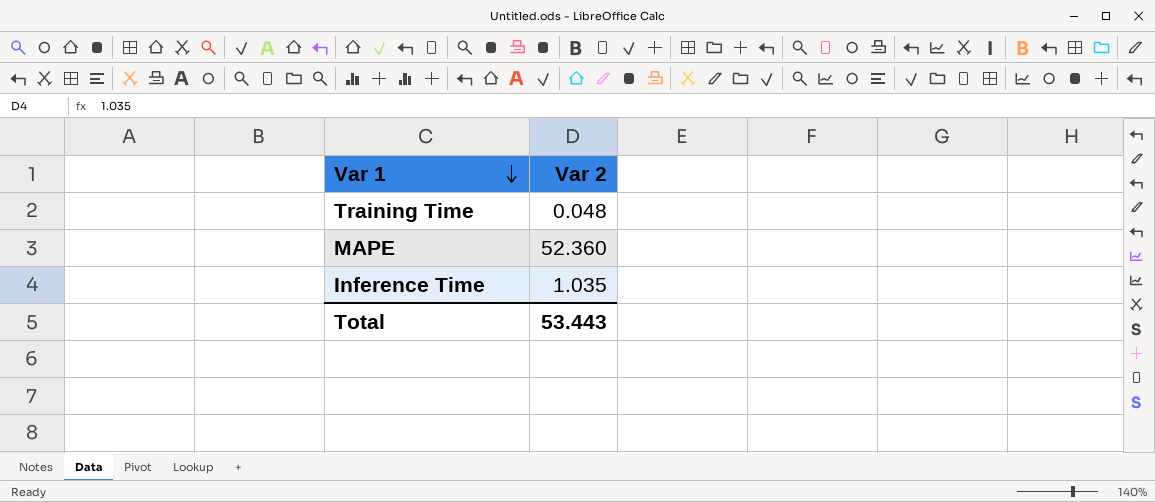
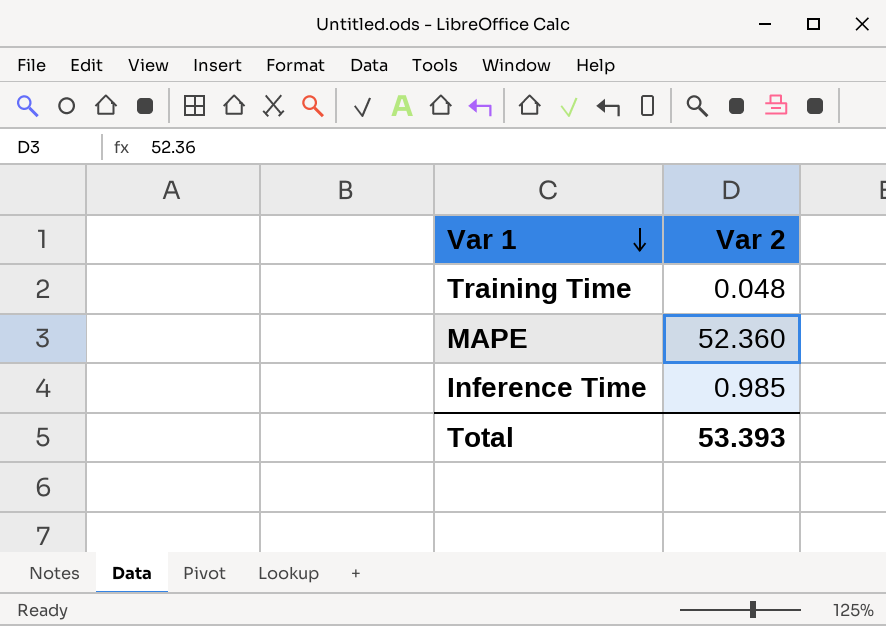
Inference Time | Var 2: 1.035 -> 0.985
Total | Var 2: 53.443 -> 53.393

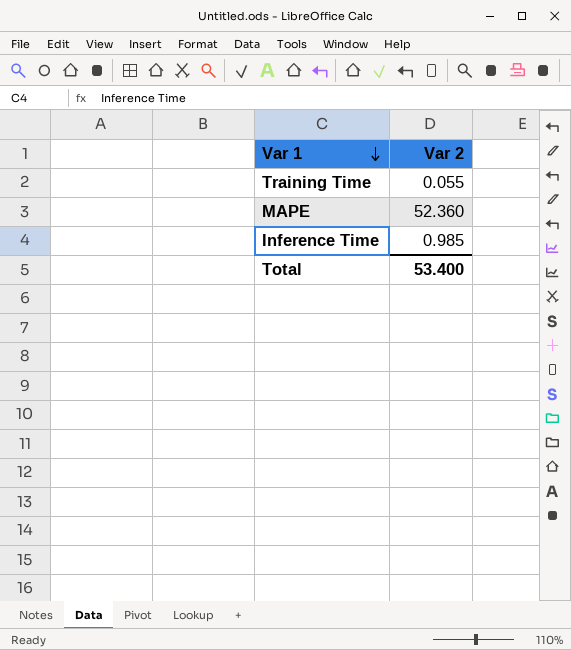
Training Time | Var 2: 0.048 -> 0.055
Total | Var 2: 53.393 -> 53.400

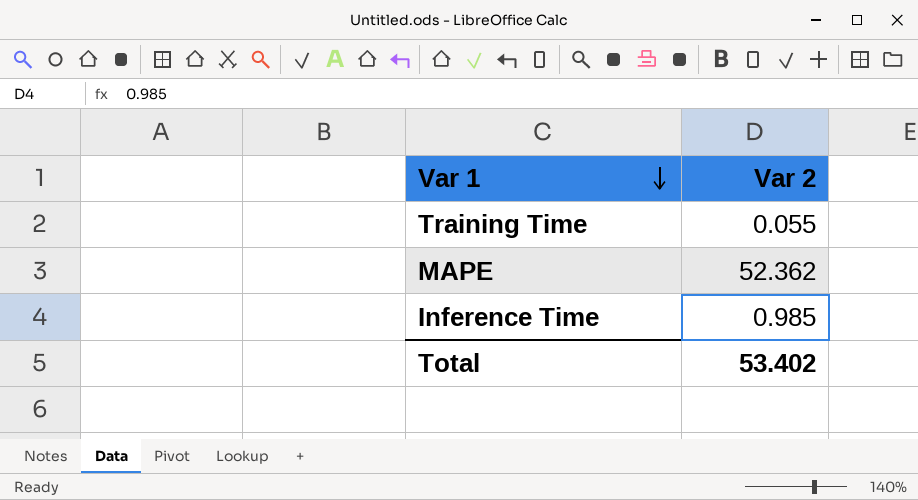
MAPE | Var 2: 52.360 -> 52.362
Total | Var 2: 53.400 -> 53.402

